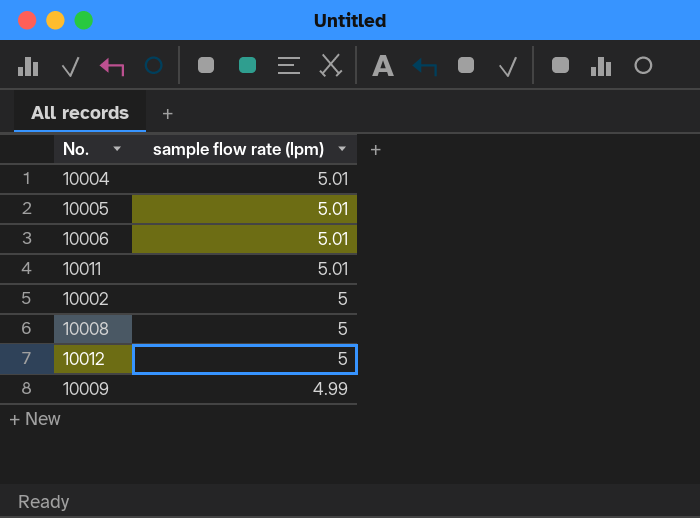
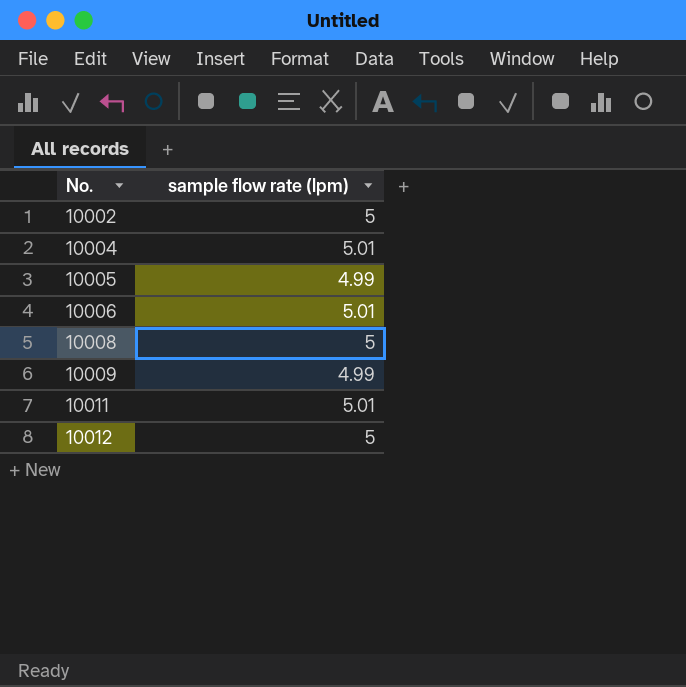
row order: sample flow rate (lpm) descending -> No. ascending
10005 | sample flow rate (lpm): 5.01 -> 4.99

